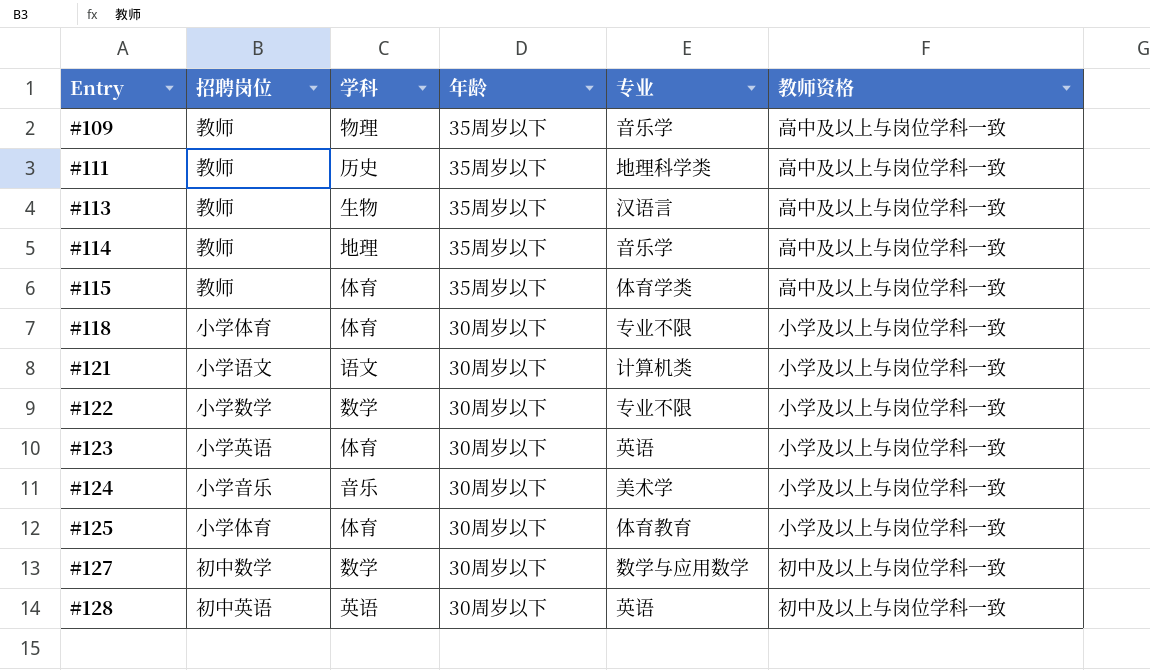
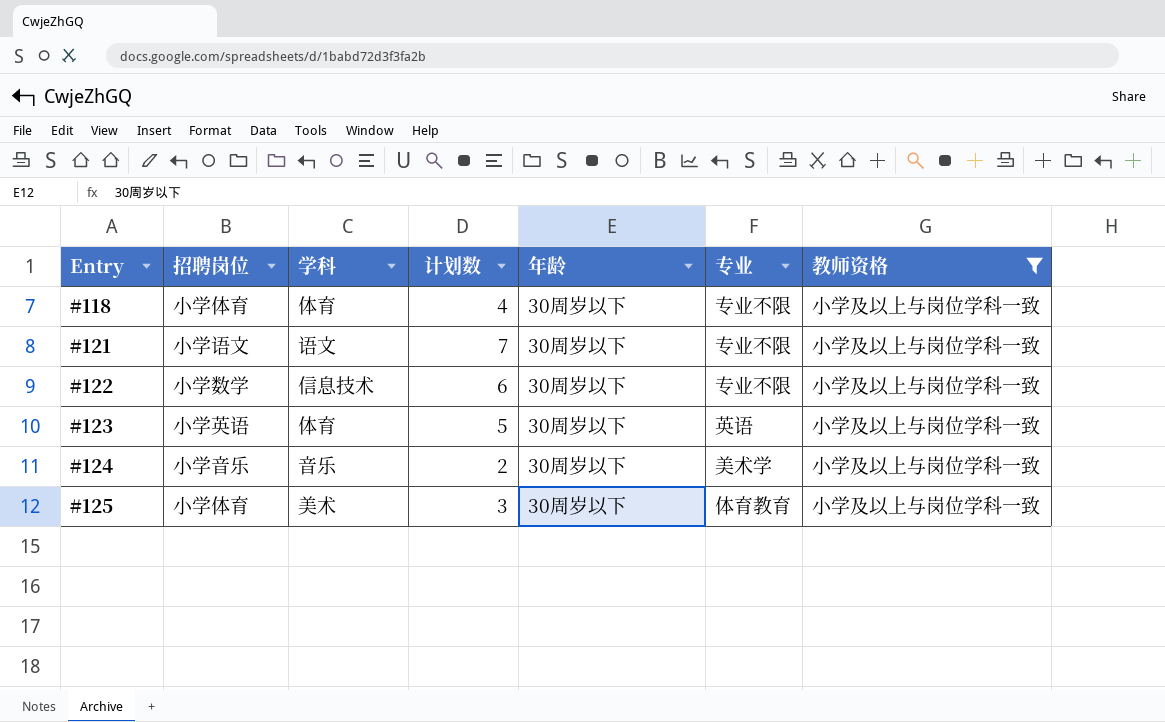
filter: none -> 教师资格 = 小学及以上与岗位学科一致
column 计划数 | position: none -> 4
#121 | 专业: 计算机类 -> 专业不限
#122 | 学科: 数学 -> 信息技术
#125 | 学科: 体育 -> 美术

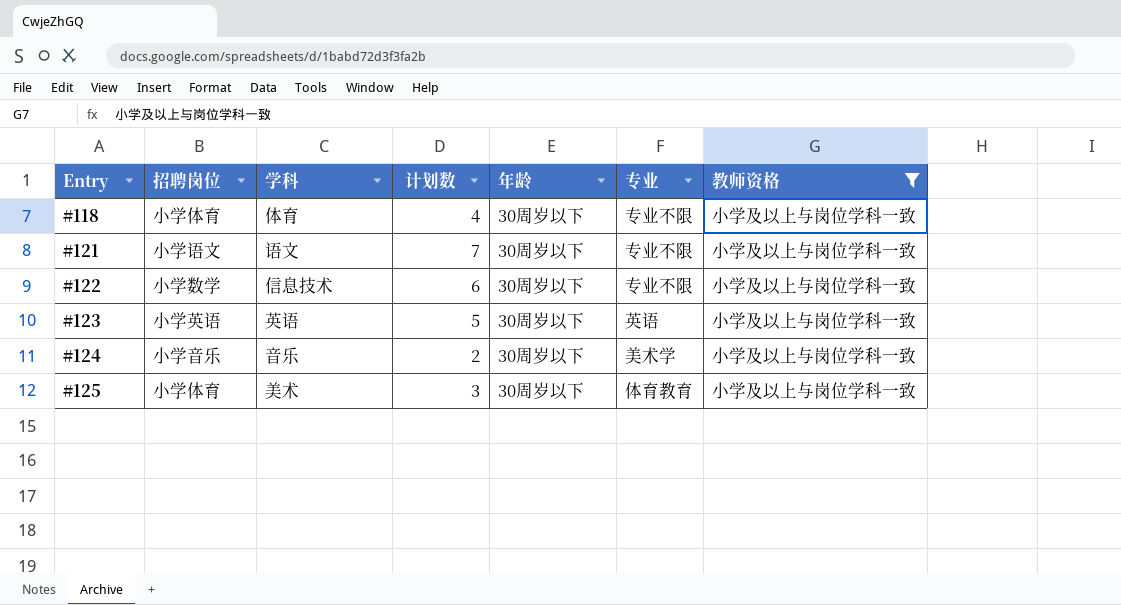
#123 | 学科: 体育 -> 英语

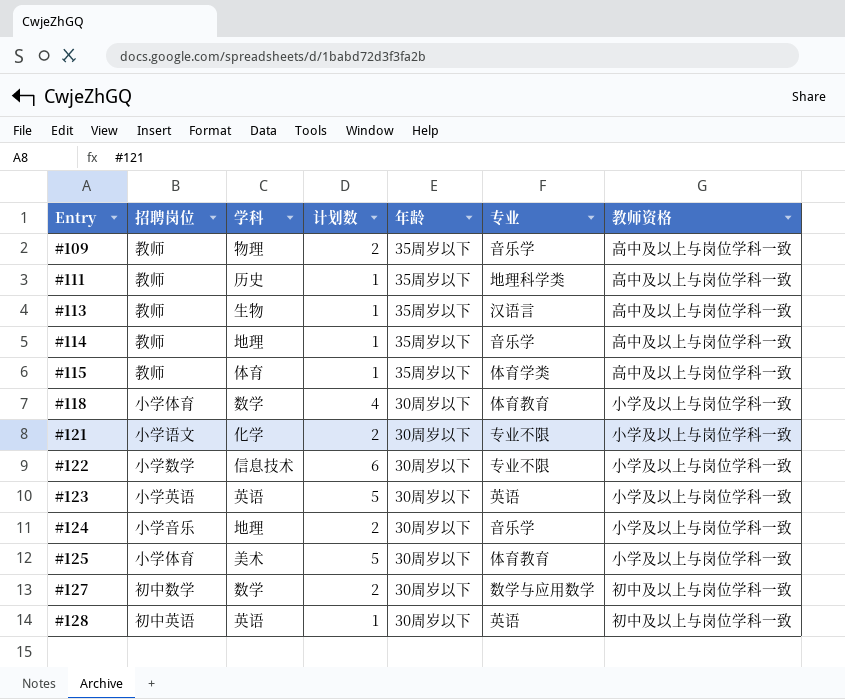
filter: 教师资格 = 小学及以上与岗位学科一致 -> none
#118 | 学科: 体育 -> 数学
#118 | 专业: 专业不限 -> 体育教育
#121 | 学科: 语文 -> 化学
#121 | 计划数: 7 -> 2
#124 | 学科: 音乐 -> 地理
#124 | 专业: 美术学 -> 音乐学
#125 | 计划数: 3 -> 5

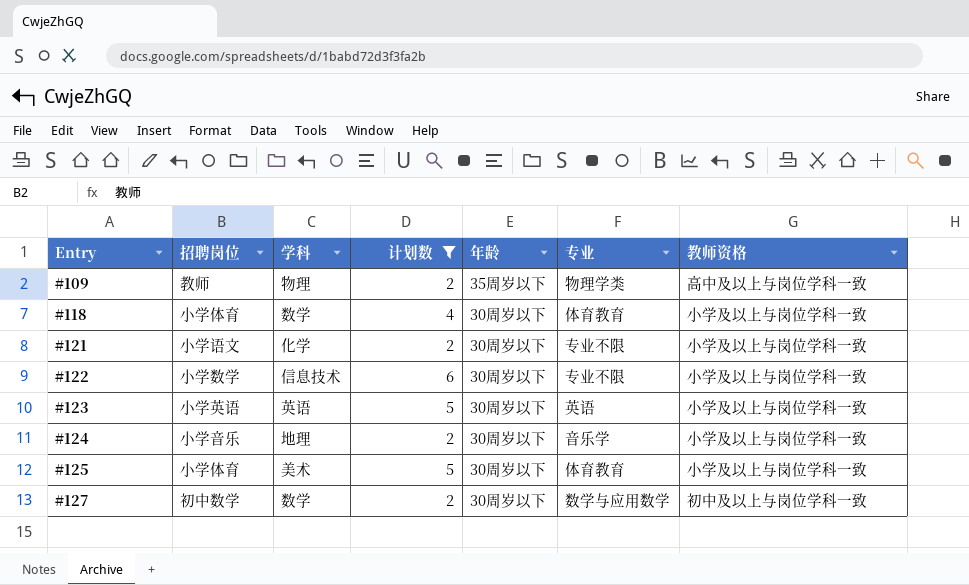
filter: none -> 计划数 != 1
#109 | 专业: 音乐学 -> 物理学类

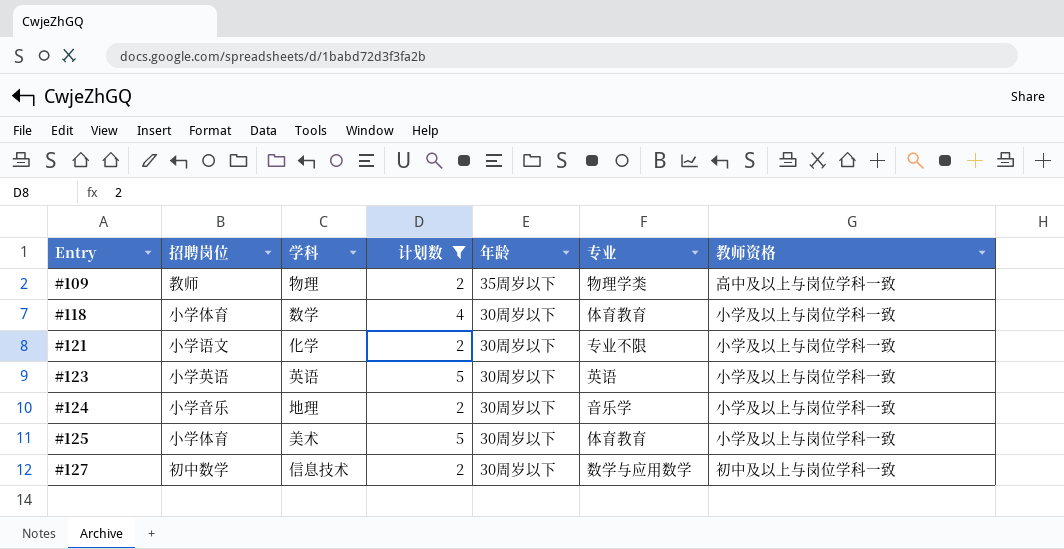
row #122: 小学数学 | 信息技术 | 6 | 30周岁以下 | 专业不限 | 小学及以上与岗位学科一致 -> none
#127 | 学科: 数学 -> 信息技术

